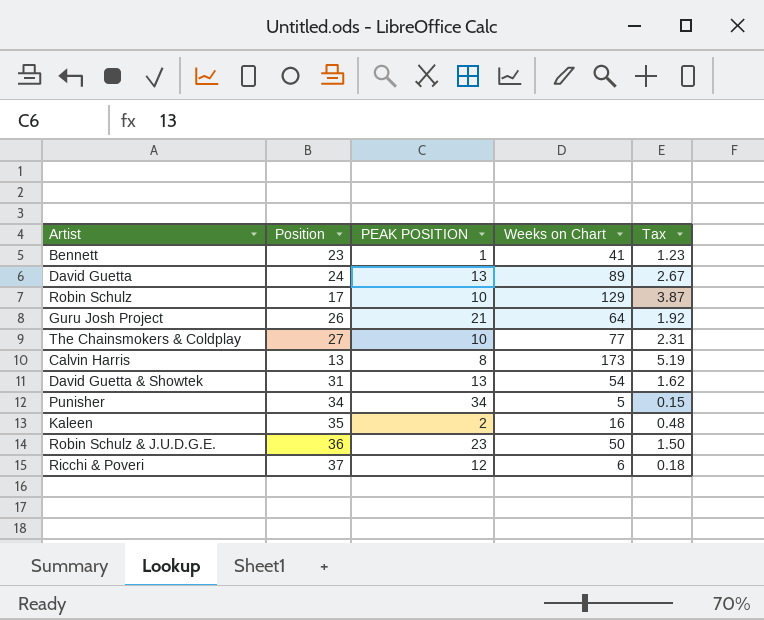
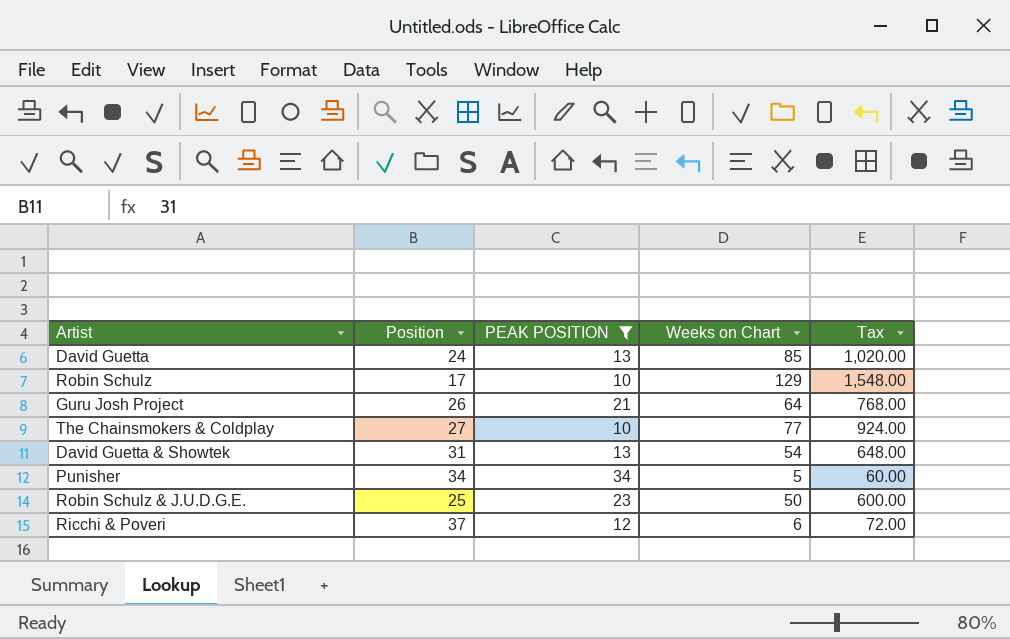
filter: none -> PEAK POSITION >= 10
column Tax | formula: [Weeks on Chart] * 0.03 -> [Weeks on Chart] * 12
David Guetta | Weeks on Chart: 89 -> 85
Robin Schulz & J.U.D.G.E. | Position: 36 -> 25

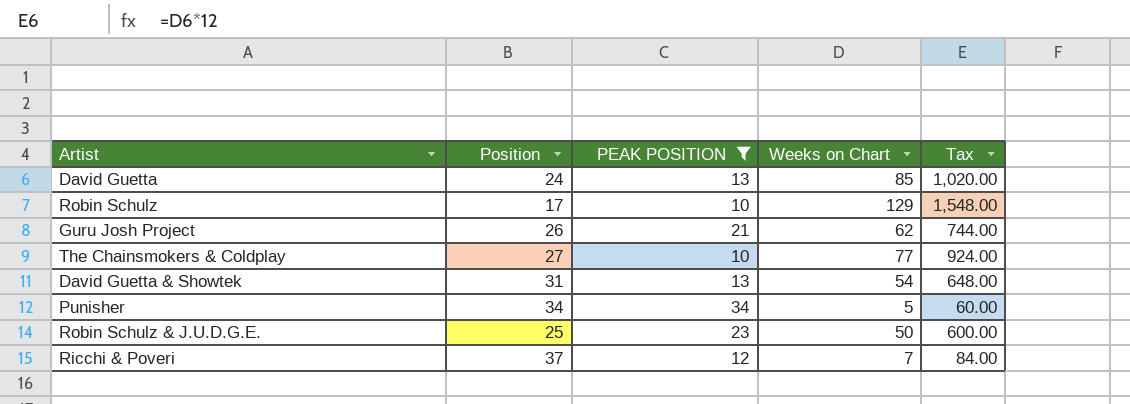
Guru Josh Project | Weeks on Chart: 64 -> 62
Guru Josh Project | Tax: 768.00 -> 744.00
Ricchi & Poveri | Weeks on Chart: 6 -> 7
Ricchi & Poveri | Tax: 72.00 -> 84.00

